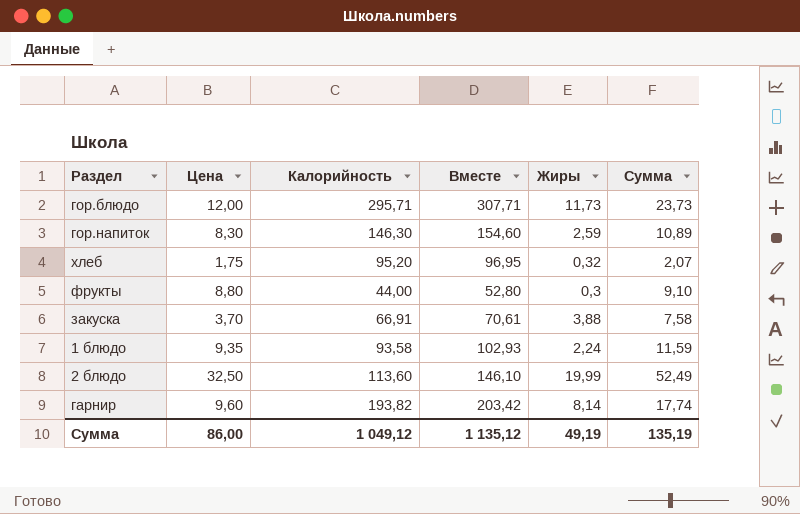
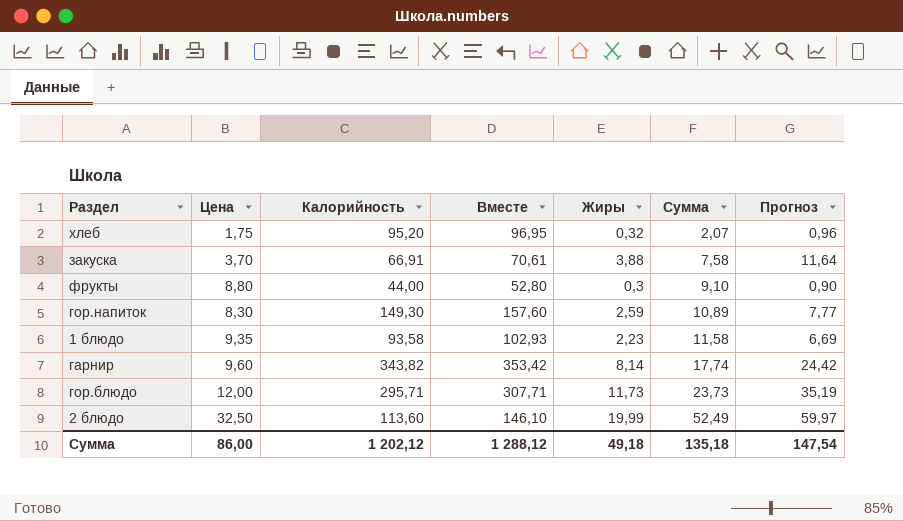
row order: none -> Сумма ascending
column Прогноз | formula: none -> [Жиры] * 3
гор.напиток | Калорийность: 146,30 -> 149,30
гор.напиток | Вместе: 154,60 -> 157,60
1 блюдо | Жиры: 2,24 -> 2,23
1 блюдо | Сумма: 11,59 -> 11,58
гарнир | Калорийность: 193,82 -> 343,82
гарнир | Вместе: 203,42 -> 353,42
Сумма | Калорийность: 1 049,12 -> 1 202,12
Сумма | Вместе: 1 135,12 -> 1 288,12
Сумма | Жиры: 49,19 -> 49,18
Сумма | Сумма: 135,19 -> 135,18

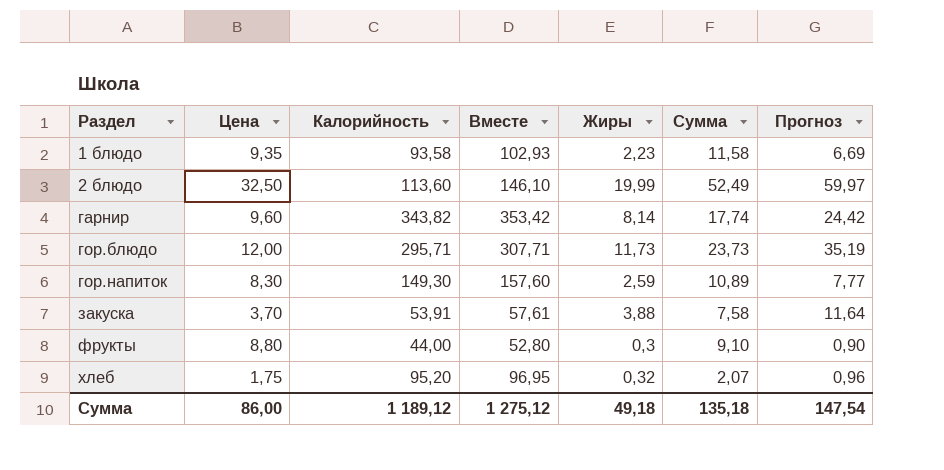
row order: Сумма ascending -> Раздел ascending
закуска | Калорийность: 66,91 -> 53,91
закуска | Вместе: 70,61 -> 57,61
Сумма | Калорийность: 1 202,12 -> 1 189,12
Сумма | Вместе: 1 288,12 -> 1 275,12

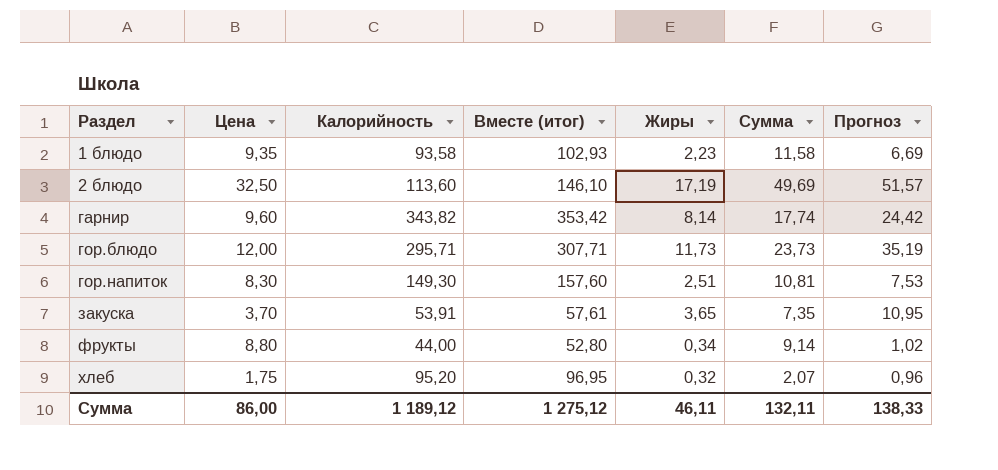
column name: Вместе -> Вместе (итог)
2 блюдо | Жиры: 19,99 -> 17,19
2 блюдо | Сумма: 52,49 -> 49,69
2 блюдо | Прогноз: 59,97 -> 51,57
гор.напиток | Жиры: 2,59 -> 2,51
гор.напиток | Сумма: 10,89 -> 10,81
гор.напиток | Прогноз: 7,77 -> 7,53
закуска | Жиры: 3,88 -> 3,65
закуска | Сумма: 7,58 -> 7,35
закуска | Прогноз: 11,64 -> 10,95
фрукты | Жиры: 0,3 -> 0,34
фрукты | Сумма: 9,10 -> 9,14
фрукты | Прогноз: 0,90 -> 1,02
Сумма | Жиры: 49,18 -> 46,11
Сумма | Сумма: 135,18 -> 132,11
Сумма | Прогноз: 147,54 -> 138,33

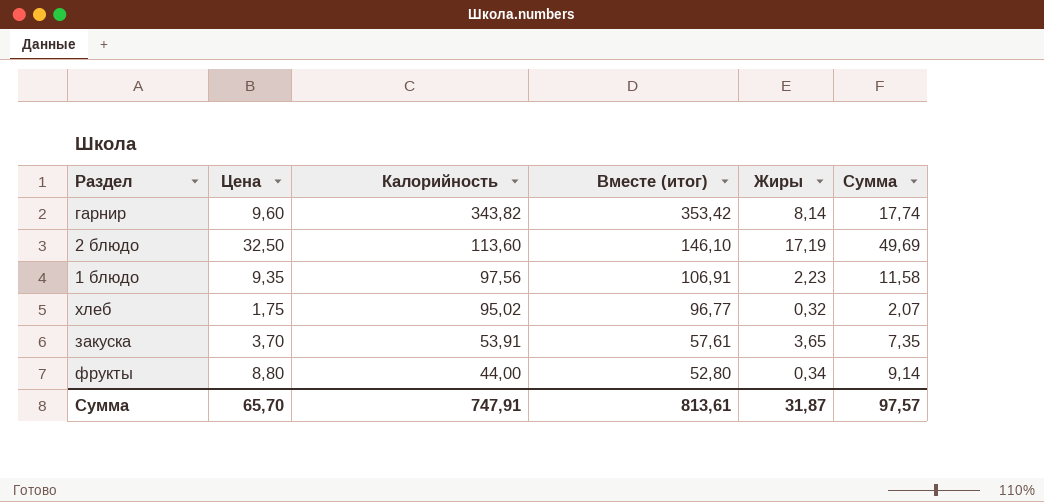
row order: Раздел ascending -> Калорийность descending
column Прогноз | formula: [Жиры] * 3 -> none
row гор.блюдо: 12,00 | 295,71 | 307,71 | 11,73 | 23,73 | 35,19 -> none
row гор.напиток: 8,30 | 149,30 | 157,60 | 2,51 | 10,81 | 7,53 -> none
1 блюдо | Калорийность: 93,58 -> 97,56
1 блюдо | Вместе (итог): 102,93 -> 106,91
хлеб | Калорийность: 95,20 -> 95,02
хлеб | Вместе (итог): 96,95 -> 96,77
Сумма | Цена: 86,00 -> 65,70
Сумма | Калорийность: 1 189,12 -> 747,91
Сумма | Вместе (итог): 1 275,12 -> 813,61
Сумма | Жиры: 46,11 -> 31,87
Сумма | Сумма: 132,11 -> 97,57

